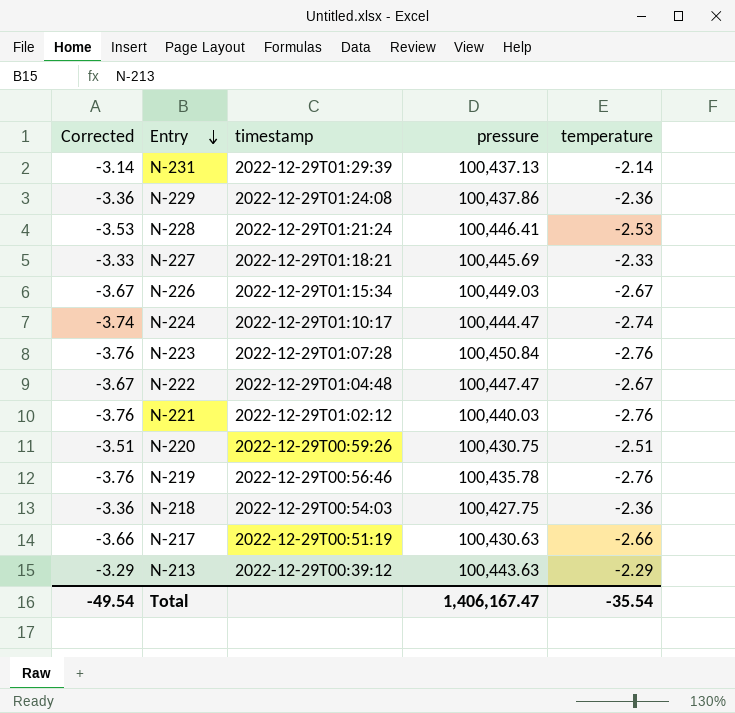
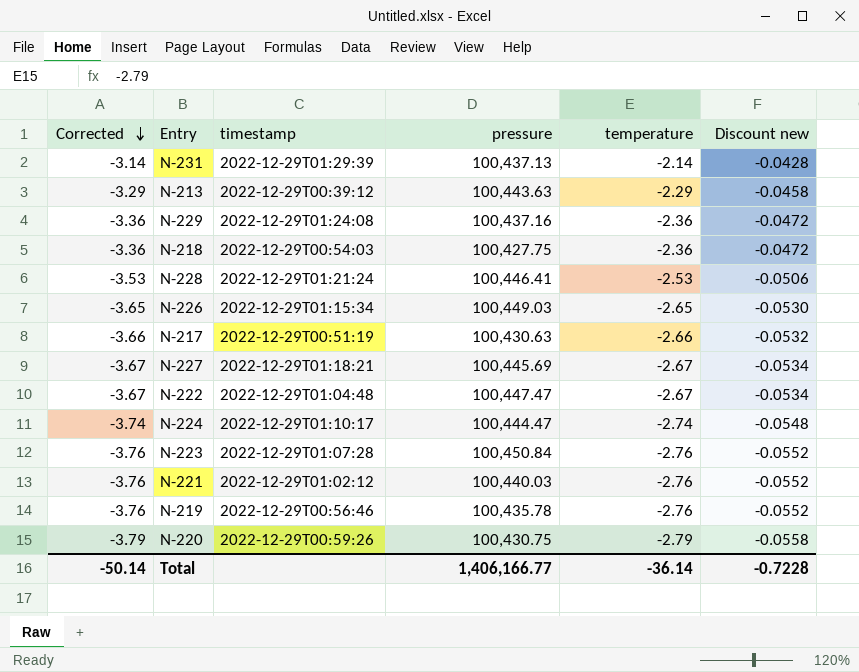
row order: Entry descending -> Corrected descending
column Discount new | formula: none -> [temperature] * 0.02
N-229 | pressure: 100,437.86 -> 100,437.16
N-226 | Corrected: -3.67 -> -3.65
N-226 | temperature: -2.67 -> -2.65
N-227 | Corrected: -3.33 -> -3.67
N-227 | temperature: -2.33 -> -2.67
N-220 | Corrected: -3.51 -> -3.79
N-220 | temperature: -2.51 -> -2.79
Total | Corrected: -49.54 -> -50.14
Total | pressure: 1,406,167.47 -> 1,406,166.77
Total | temperature: -35.54 -> -36.14

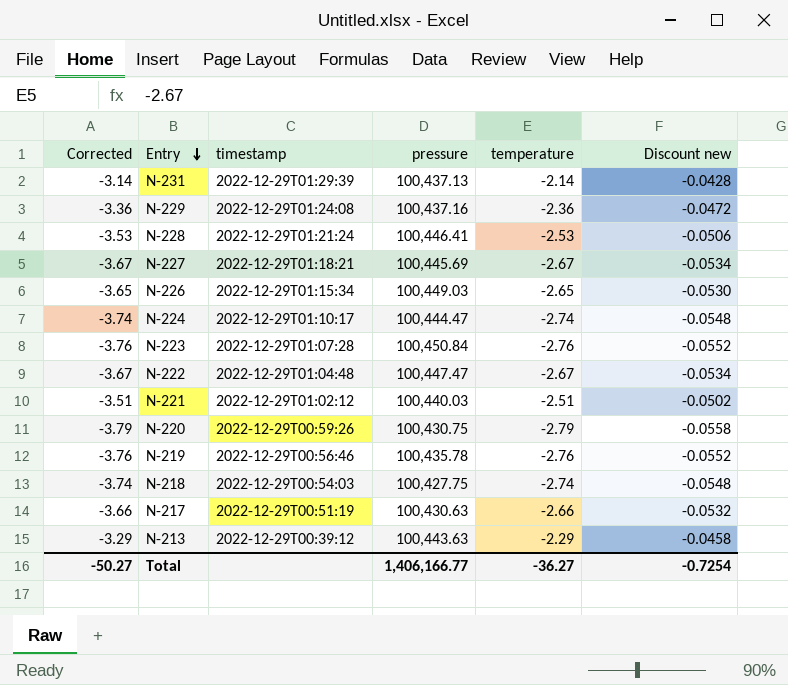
row order: Corrected descending -> Entry descending
N-221 | Corrected: -3.76 -> -3.51
N-221 | temperature: -2.76 -> -2.51
N-221 | Discount new: -0.0552 -> -0.0502
N-218 | Corrected: -3.36 -> -3.74
N-218 | temperature: -2.36 -> -2.74
N-218 | Discount new: -0.0472 -> -0.0548
Total | Corrected: -50.14 -> -50.27
Total | temperature: -36.14 -> -36.27
Total | Discount new: -0.7228 -> -0.7254

